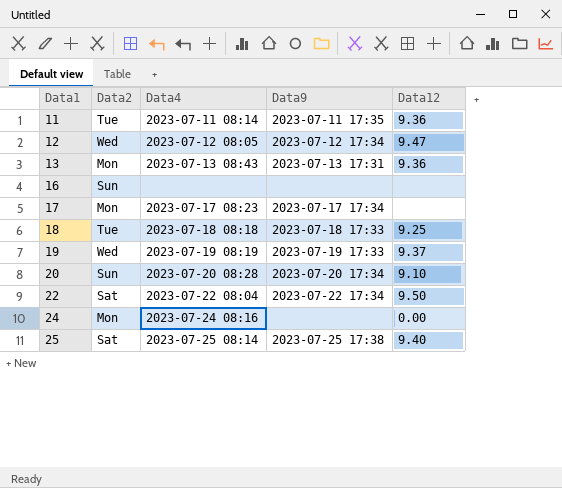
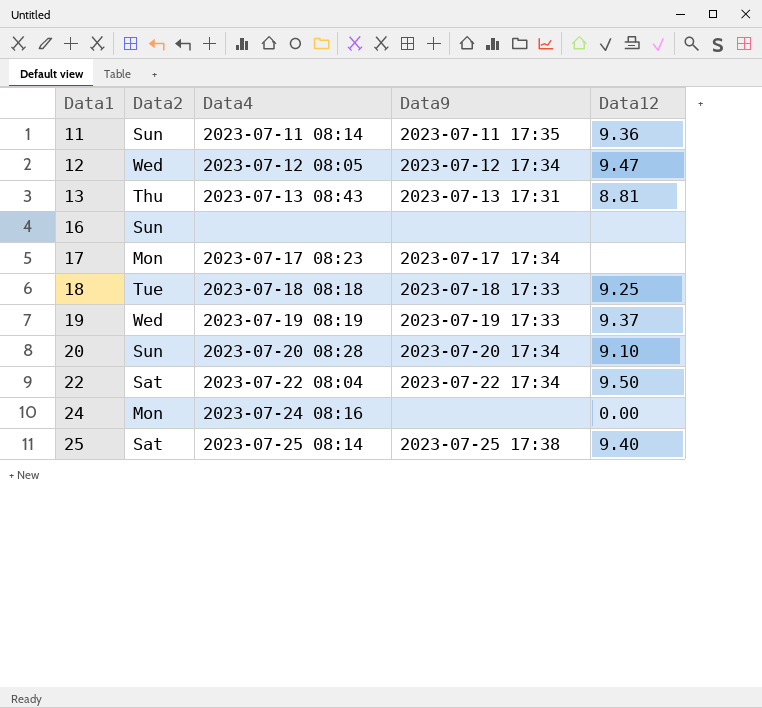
11 | Data2: Tue -> Sun
13 | Data2: Mon -> Thu
13 | Data12: 9.36 -> 8.81

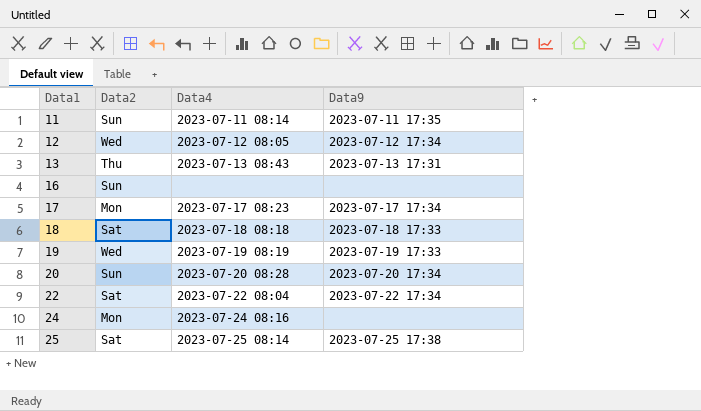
column Data12 | position: 5 -> none
18 | Data2: Tue -> Sat

